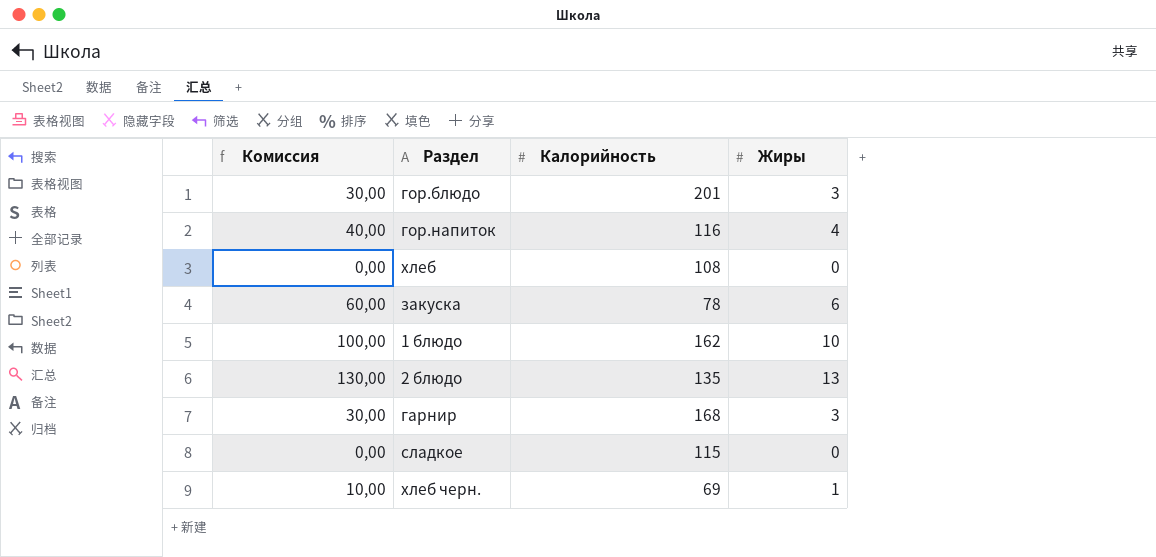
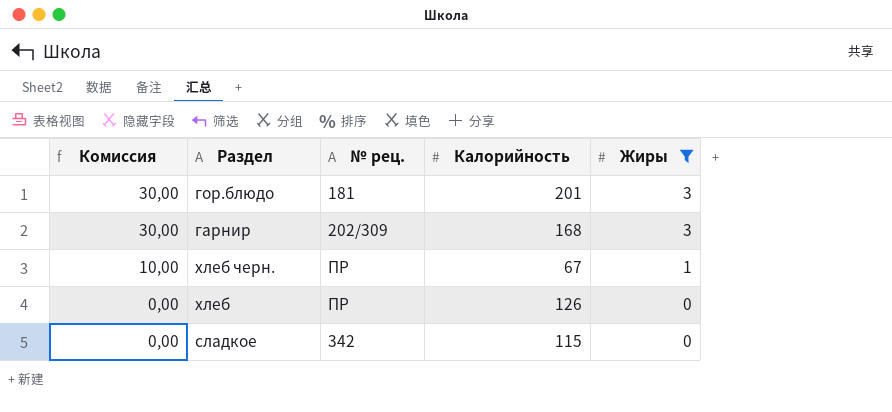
filter: none -> Жиры <= 3
row order: none -> Комиссия descending
column № рец. | position: none -> 3
хлеб черн. | Калорийность: 69 -> 67
хлеб | Калорийность: 108 -> 126

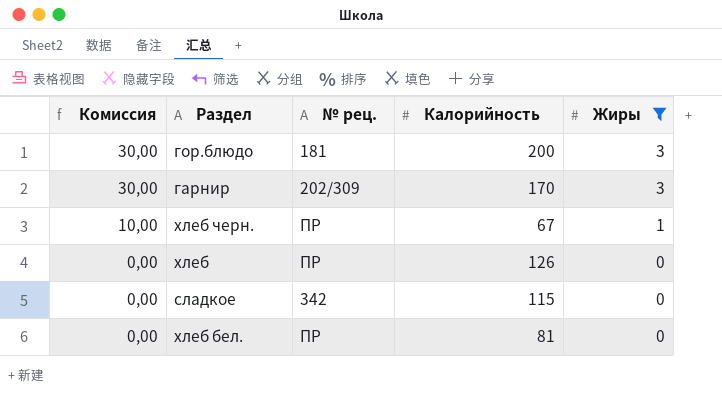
гор.блюдо | Калорийность: 201 -> 200
гарнир | Калорийность: 168 -> 170
row хлеб бел.: none -> 0,00 | ПР | 81 | 0

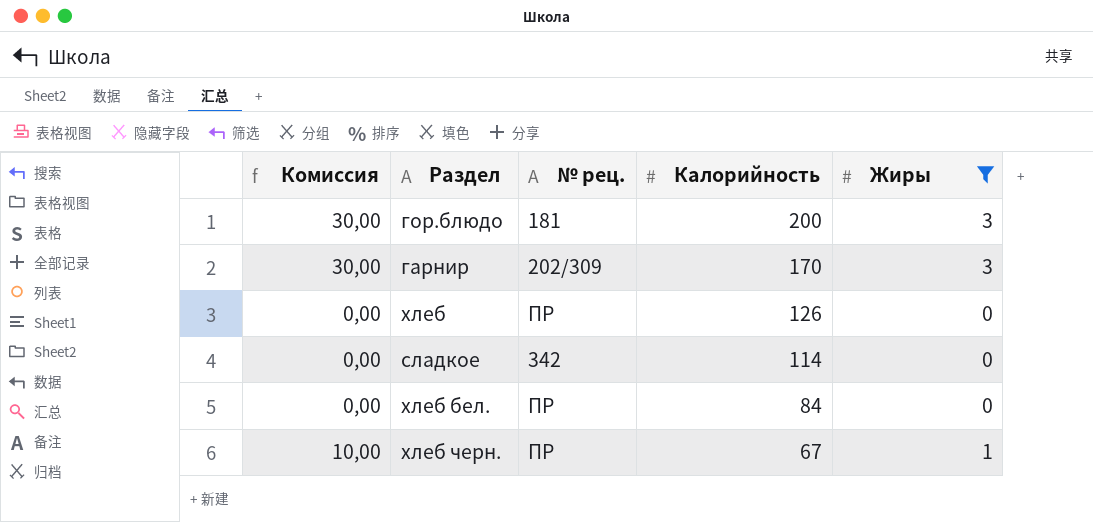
row order: Комиссия descending -> Калорийность descending
сладкое | Калорийность: 115 -> 114
хлеб бел. | Калорийность: 81 -> 84

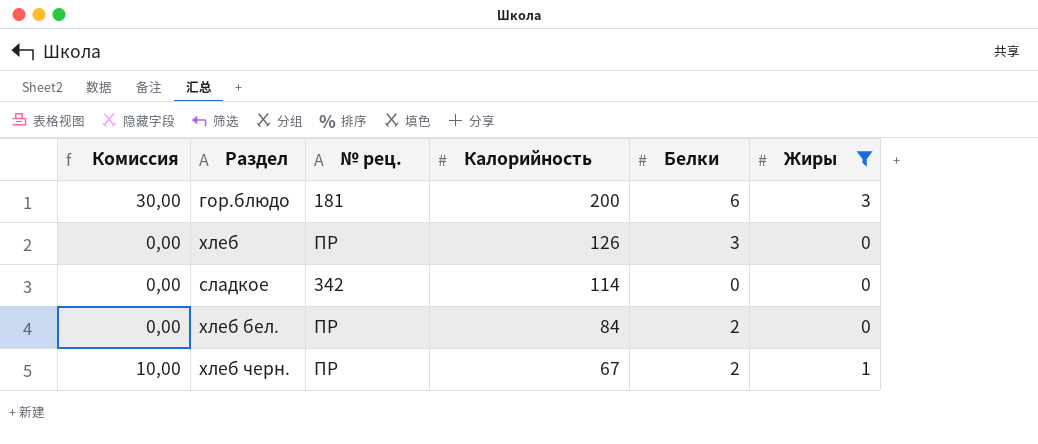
column Белки | position: none -> 5
row гарнир: 30,00 | 202/309 | 170 | 3 -> none

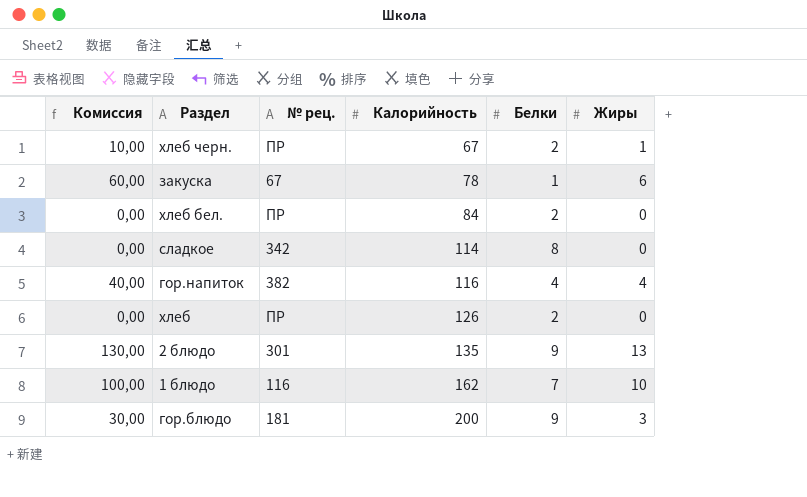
filter: Жиры <= 3 -> none
row order: Калорийность descending -> Калорийность ascending
сладкое | Белки: 0 -> 8
хлеб | Белки: 3 -> 2
гор.блюдо | Белки: 6 -> 9

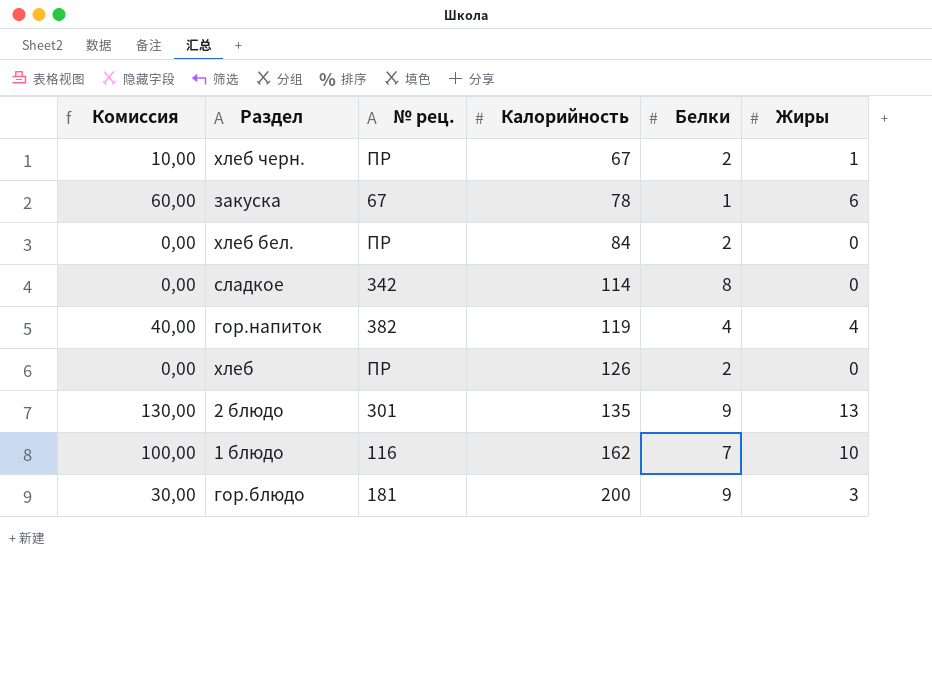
гор.напиток | Калорийность: 116 -> 119

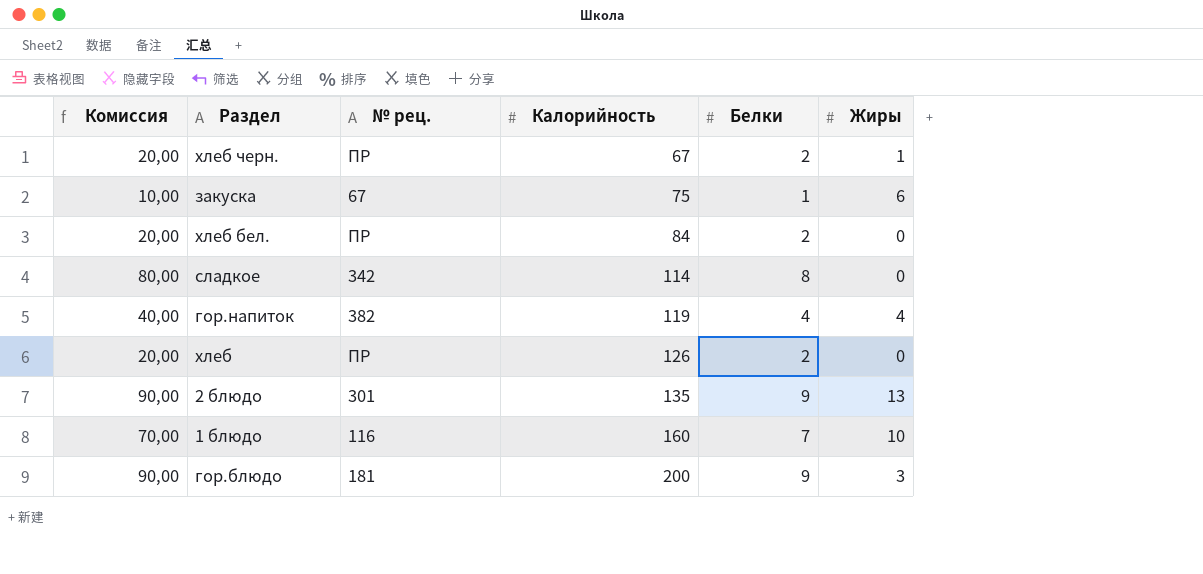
column Комиссия | formula: [Жиры] * 10 -> [Белки] * 10
закуска | Калорийность: 78 -> 75
1 блюдо | Калорийность: 162 -> 160

